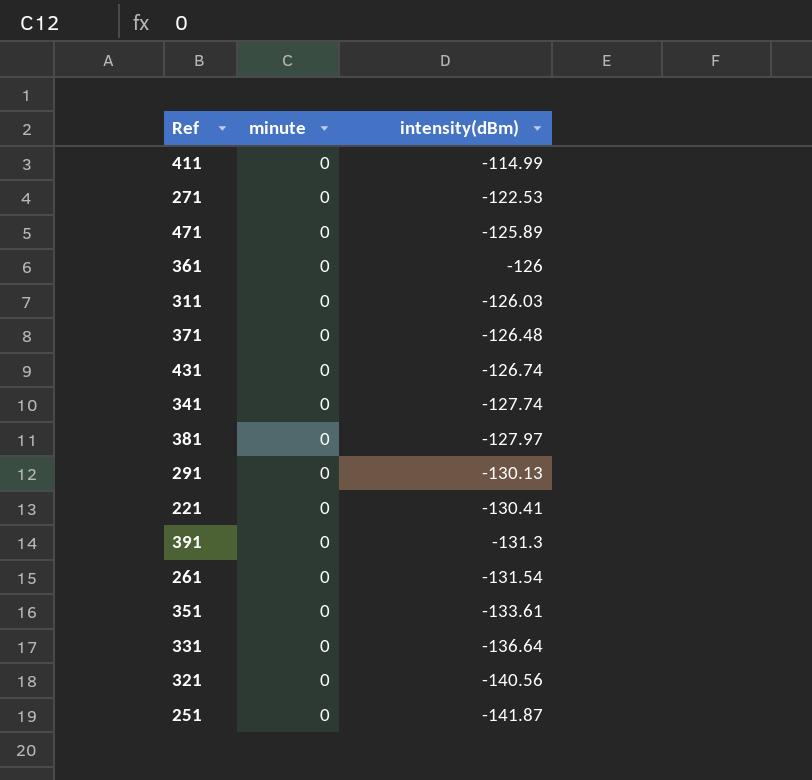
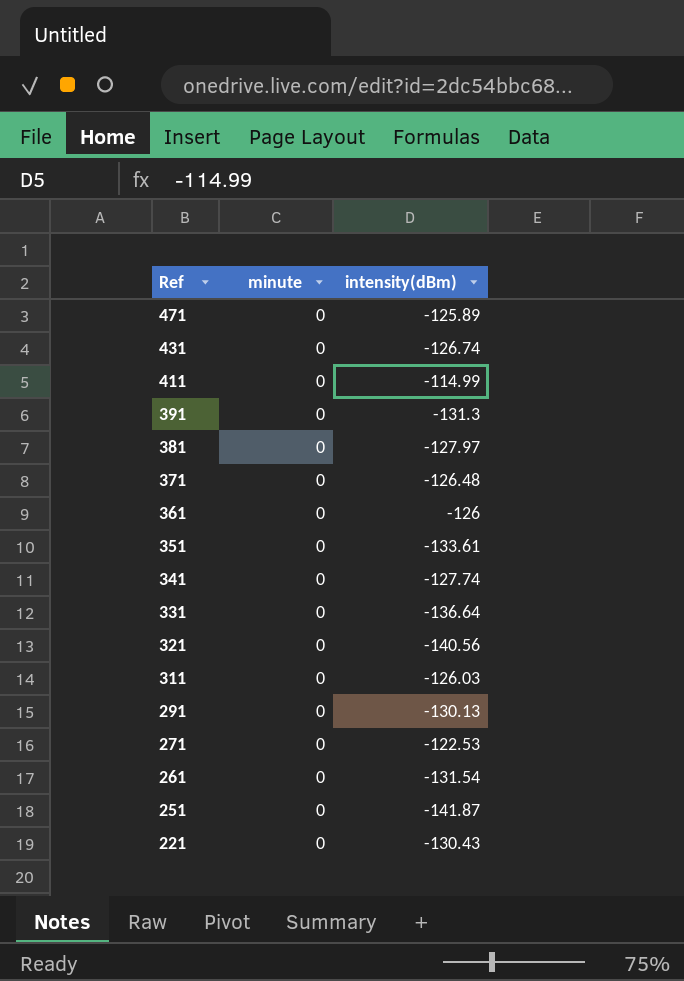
row order: intensity(dBm) descending -> Ref descending
221 | intensity(dBm): -130.41 -> -130.43

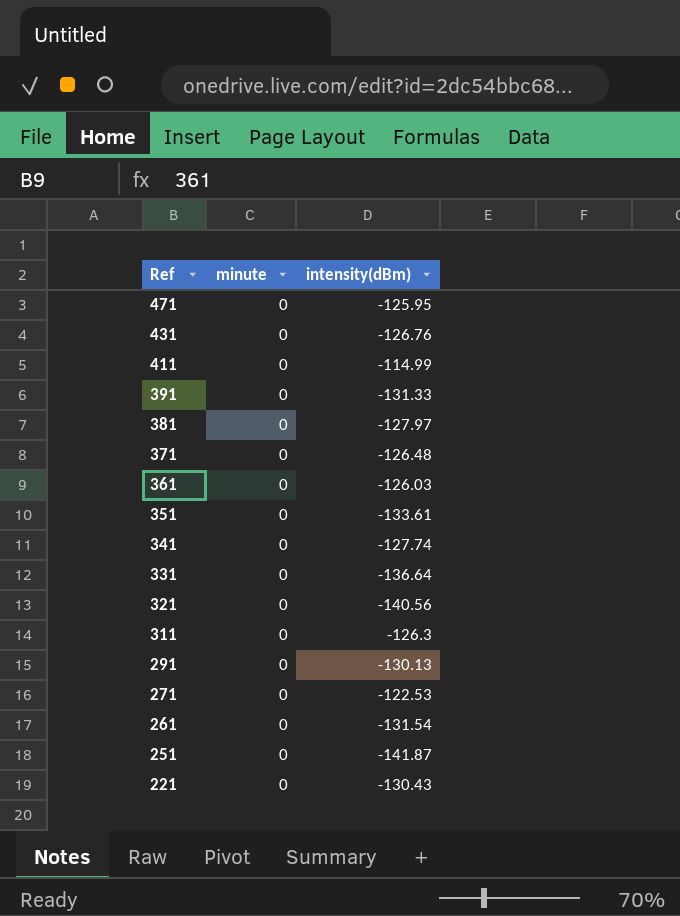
471 | intensity(dBm): -125.89 -> -125.95
431 | intensity(dBm): -126.74 -> -126.76
391 | intensity(dBm): -131.3 -> -131.33
361 | intensity(dBm): -126 -> -126.03
311 | intensity(dBm): -126.03 -> -126.3

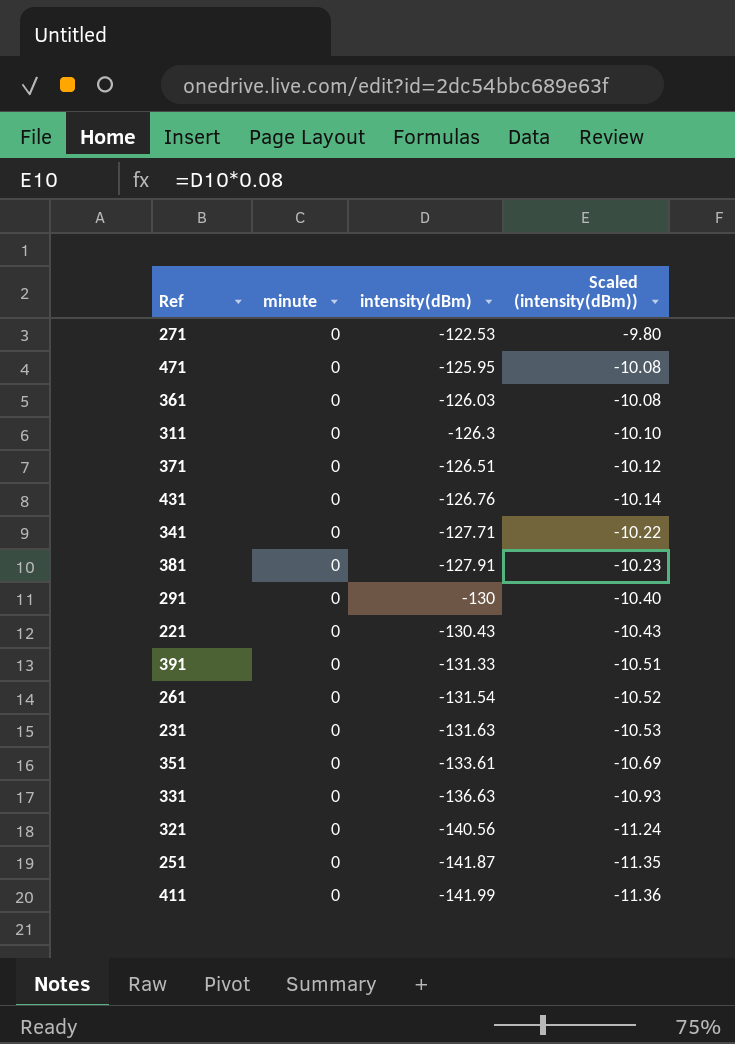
row order: Ref descending -> intensity(dBm) descending
column Scaled (intensity(dBm)) | formula: none -> [intensity(dBm)] * 0.08
371 | intensity(dBm): -126.48 -> -126.51
341 | intensity(dBm): -127.74 -> -127.71
381 | intensity(dBm): -127.97 -> -127.91
291 | intensity(dBm): -130.13 -> -130
row 231: none -> 0 | -131.63 | -10.53
331 | intensity(dBm): -136.64 -> -136.63
411 | intensity(dBm): -114.99 -> -141.99

